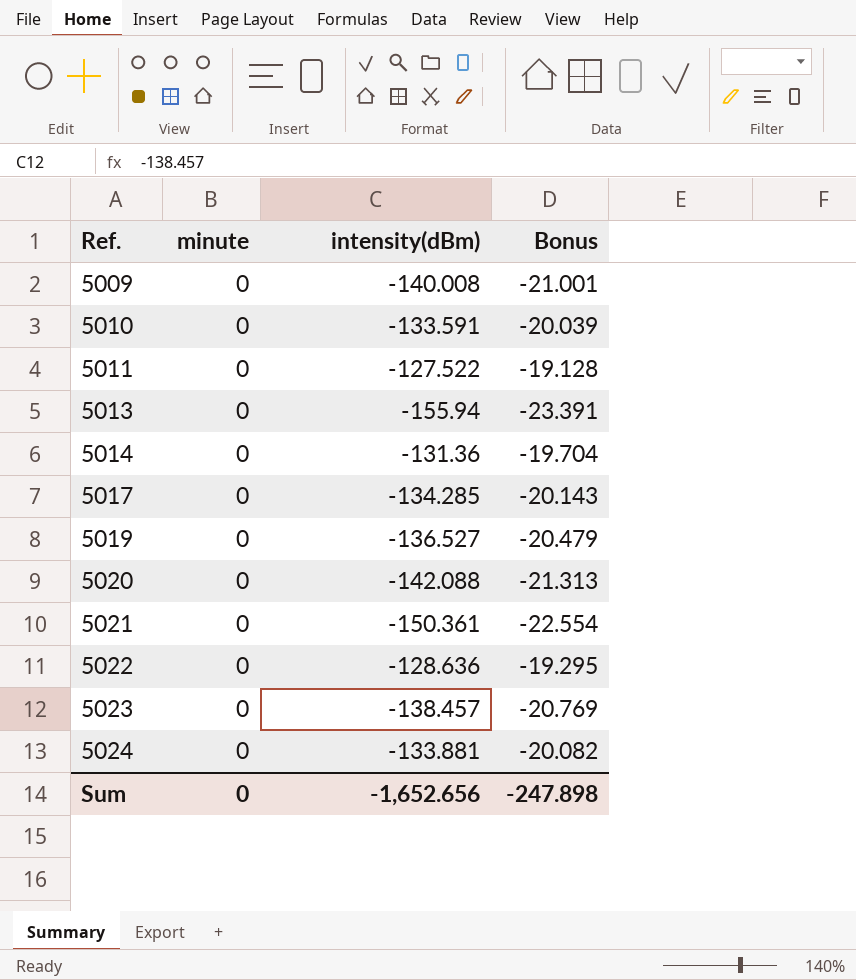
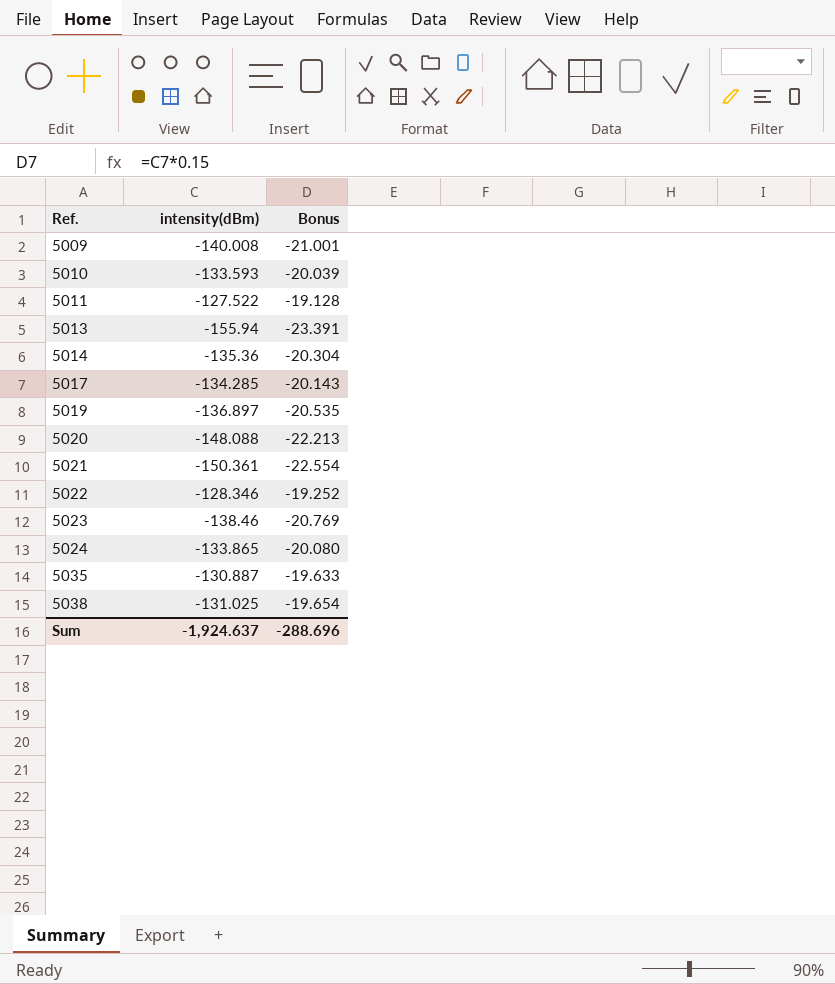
column minute | position: 2 -> none
5010 | intensity(dBm): -133.591 -> -133.593
5014 | intensity(dBm): -131.36 -> -135.36
5014 | Bonus: -19.704 -> -20.304
5019 | intensity(dBm): -136.527 -> -136.897
5019 | Bonus: -20.479 -> -20.535
5020 | intensity(dBm): -142.088 -> -148.088
5020 | Bonus: -21.313 -> -22.213
5022 | intensity(dBm): -128.636 -> -128.346
5022 | Bonus: -19.295 -> -19.252
5023 | intensity(dBm): -138.457 -> -138.46
5024 | intensity(dBm): -133.881 -> -133.865
5024 | Bonus: -20.082 -> -20.080
row 5035: none -> -130.887 | -19.633
row 5038: none -> -131.025 | -19.654
Sum | intensity(dBm): -1,652.656 -> -1,924.637
Sum | Bonus: -247.898 -> -288.696

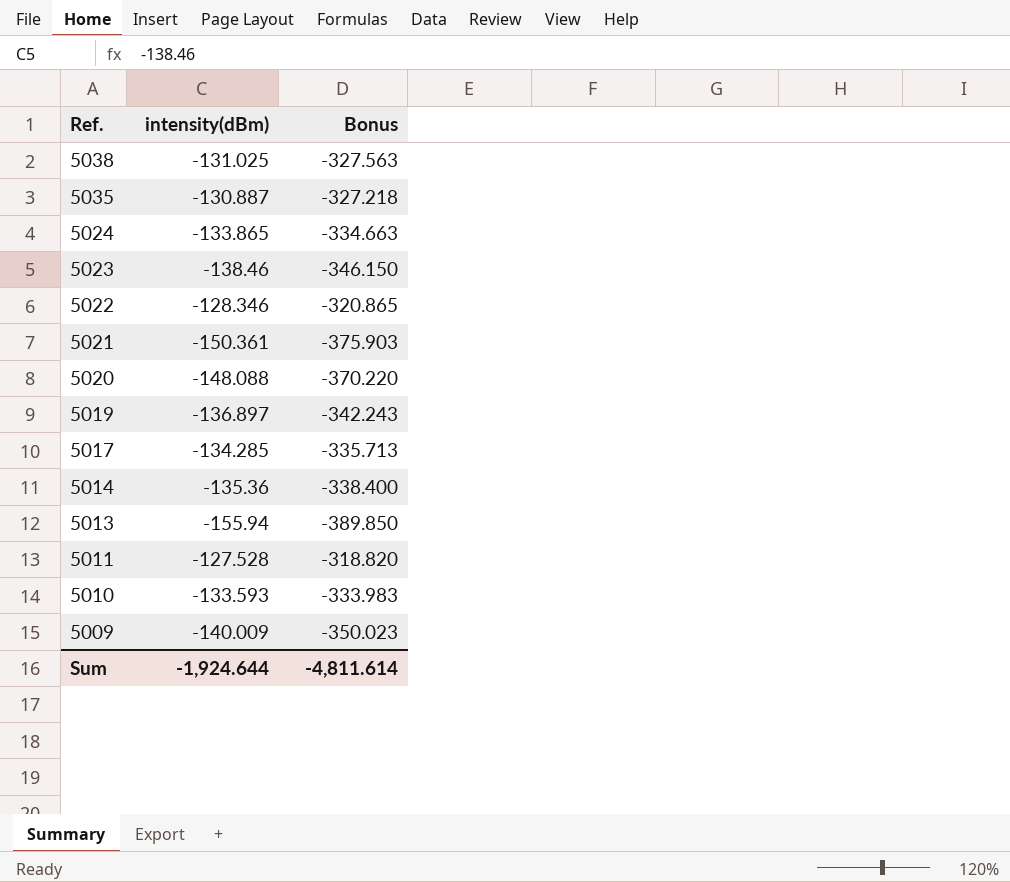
row order: Ref. ascending -> Ref. descending
column Bonus | formula: [intensity(dBm)] * 0.15 -> [intensity(dBm)] * 2.5
5011 | intensity(dBm): -127.522 -> -127.528
5009 | intensity(dBm): -140.008 -> -140.009
Sum | intensity(dBm): -1,924.637 -> -1,924.644
Sum | Bonus: -288.696 -> -4,811.614

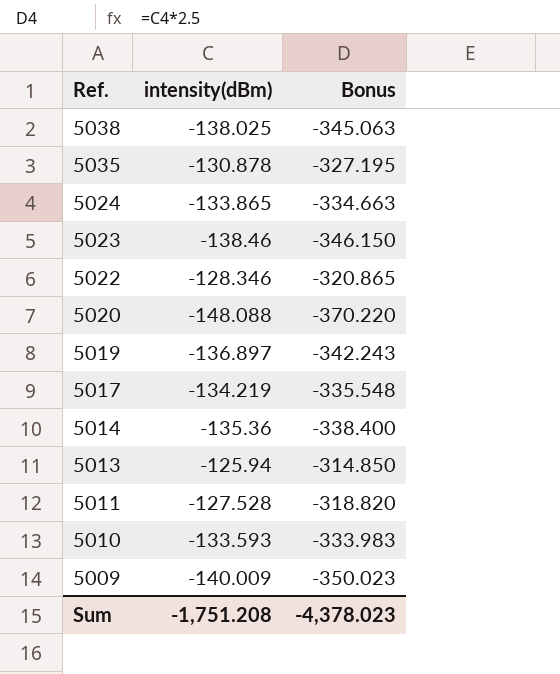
row 5021: -150.361 | -375.903 -> none
5038 | intensity(dBm): -131.025 -> -138.025
5038 | Bonus: -327.563 -> -345.063
5035 | intensity(dBm): -130.887 -> -130.878
5035 | Bonus: -327.218 -> -327.195
5017 | intensity(dBm): -134.285 -> -134.219
5017 | Bonus: -335.713 -> -335.548
5013 | intensity(dBm): -155.94 -> -125.94
5013 | Bonus: -389.850 -> -314.850
Sum | intensity(dBm): -1,924.644 -> -1,751.208
Sum | Bonus: -4,811.614 -> -4,378.023

